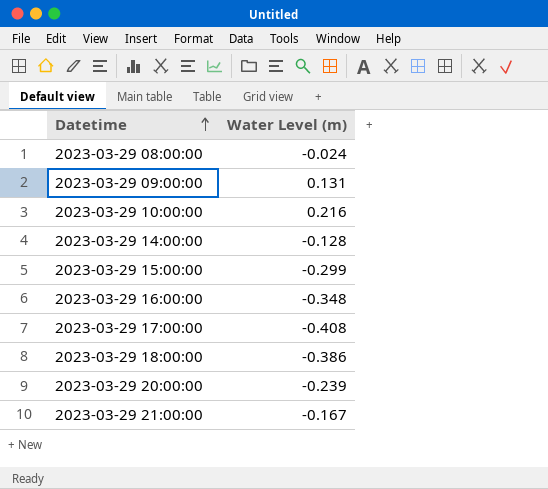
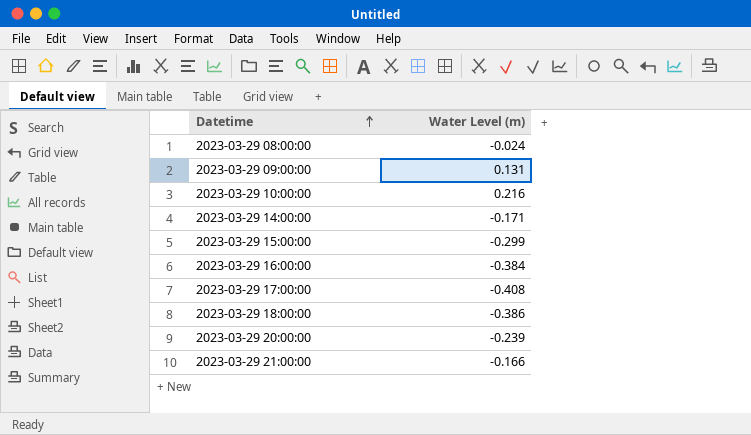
2023-03-29 14:00:00 | Water Level (m): -0.128 -> -0.171
2023-03-29 16:00:00 | Water Level (m): -0.348 -> -0.384
2023-03-29 21:00:00 | Water Level (m): -0.167 -> -0.166

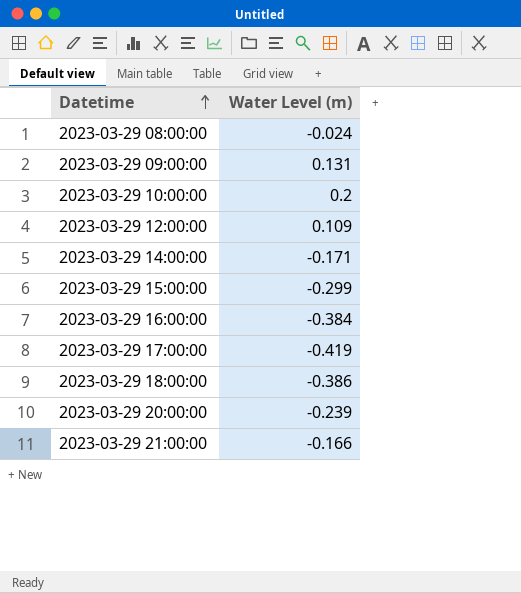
2023-03-29 10:00:00 | Water Level (m): 0.216 -> 0.2
row 2023-03-29 12:00:00: none -> 0.109
2023-03-29 17:00:00 | Water Level (m): -0.408 -> -0.419

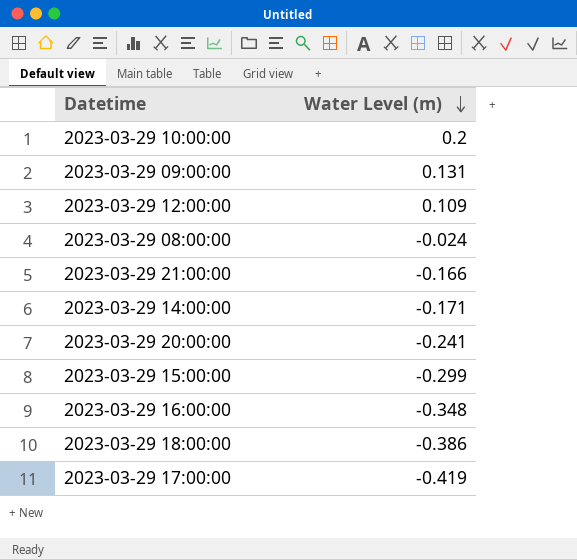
row order: Datetime ascending -> Water Level (m) descending
2023-03-29 20:00:00 | Water Level (m): -0.239 -> -0.241
2023-03-29 16:00:00 | Water Level (m): -0.384 -> -0.348

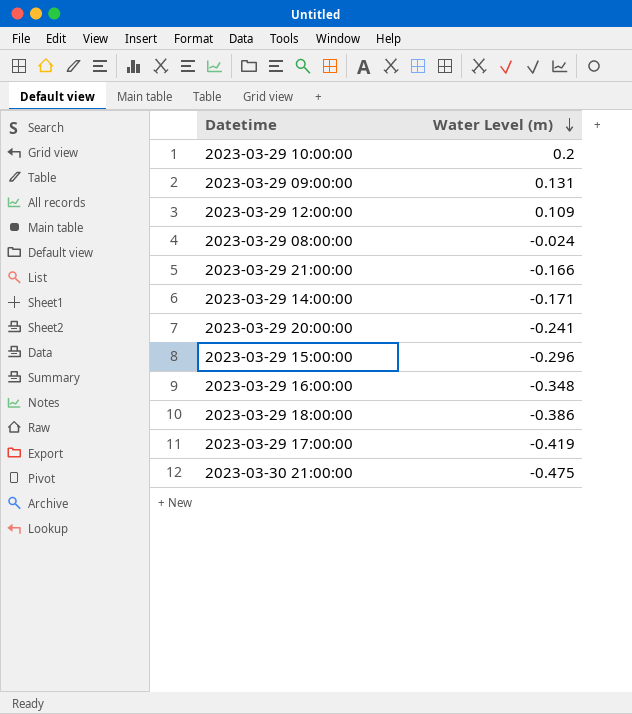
2023-03-29 15:00:00 | Water Level (m): -0.299 -> -0.296
row 2023-03-30 21:00:00: none -> -0.475

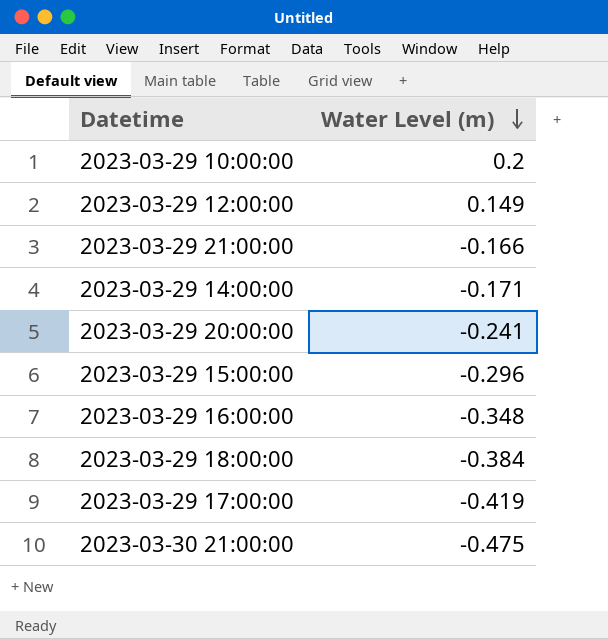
row 2023-03-29 09:00:00: 0.131 -> none
row 2023-03-29 08:00:00: -0.024 -> none
2023-03-29 12:00:00 | Water Level (m): 0.109 -> 0.149
2023-03-29 18:00:00 | Water Level (m): -0.386 -> -0.384

